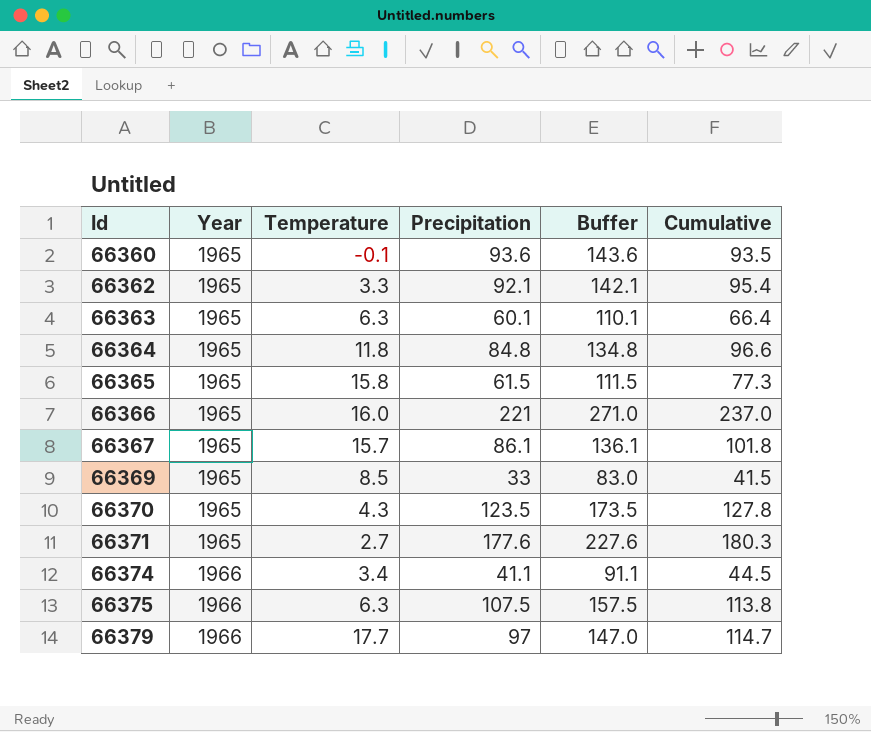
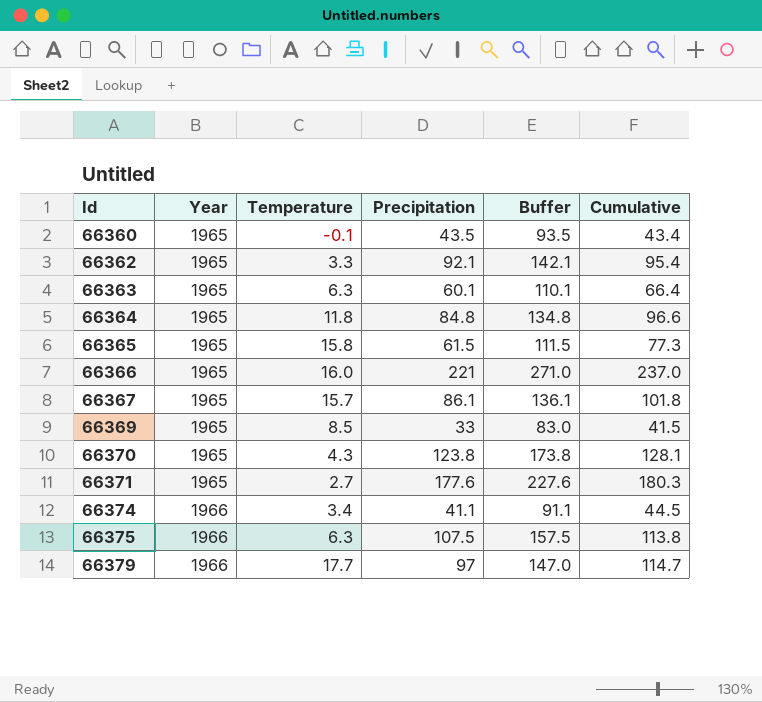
66360 | Precipitation: 93.6 -> 43.5
66360 | Buffer: 143.6 -> 93.5
66360 | Cumulative: 93.5 -> 43.4
66370 | Precipitation: 123.5 -> 123.8
66370 | Buffer: 173.5 -> 173.8
66370 | Cumulative: 127.8 -> 128.1

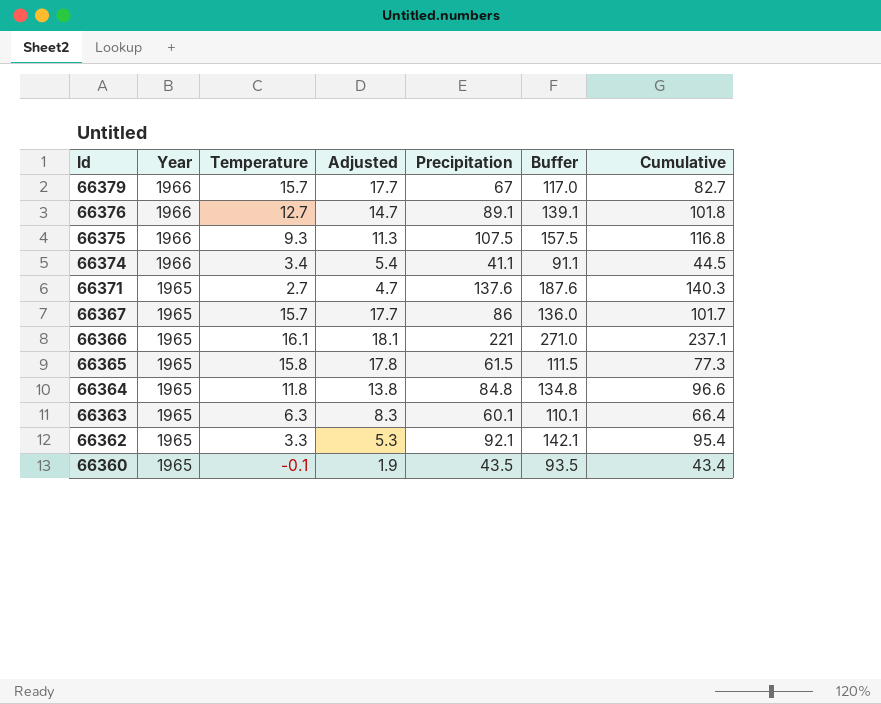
row order: Id ascending -> Id descending
column Adjusted | formula: none -> [Temperature] + 2
row 66369: 1965 | 8.5 | 33 | 83.0 | 41.5 -> none
row 66370: 1965 | 4.3 | 123.8 | 173.8 | 128.1 -> none
66379 | Temperature: 17.7 -> 15.7
66379 | Precipitation: 97 -> 67
66379 | Buffer: 147.0 -> 117.0
66379 | Cumulative: 114.7 -> 82.7
row 66376: none -> 1966 | 12.7 | 14.7 | 89.1 | 139.1 | 101.8
66375 | Temperature: 6.3 -> 9.3
66375 | Cumulative: 113.8 -> 116.8
66371 | Precipitation: 177.6 -> 137.6
66371 | Buffer: 227.6 -> 187.6
66371 | Cumulative: 180.3 -> 140.3
66367 | Precipitation: 86.1 -> 86
66367 | Buffer: 136.1 -> 136.0
66367 | Cumulative: 101.8 -> 101.7
66366 | Temperature: 16.0 -> 16.1
66366 | Cumulative: 237.0 -> 237.1

